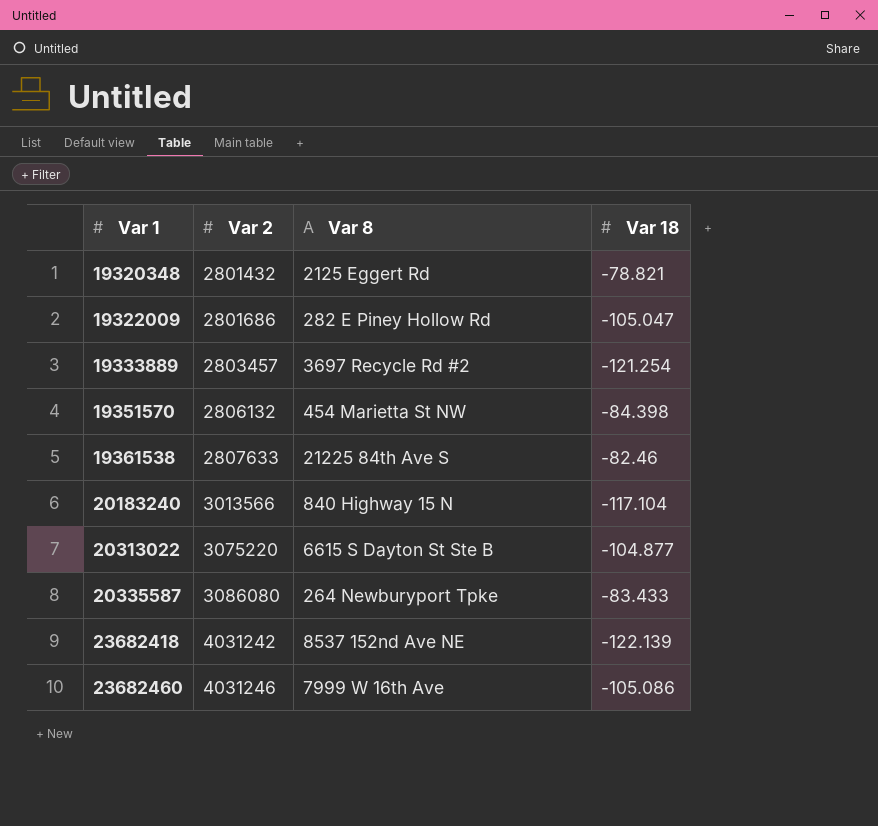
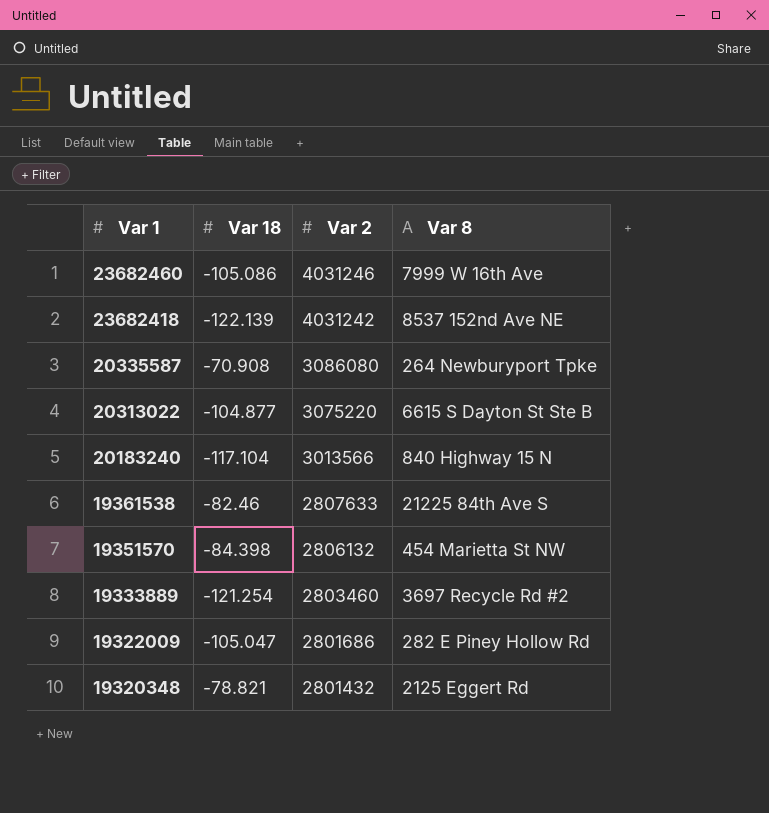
row order: Var 1 ascending -> Var 1 descending
column Var 18 | position: 4 -> 2
20335587 | Var 18: -83.433 -> -70.908
19333889 | Var 2: 2803457 -> 2803460

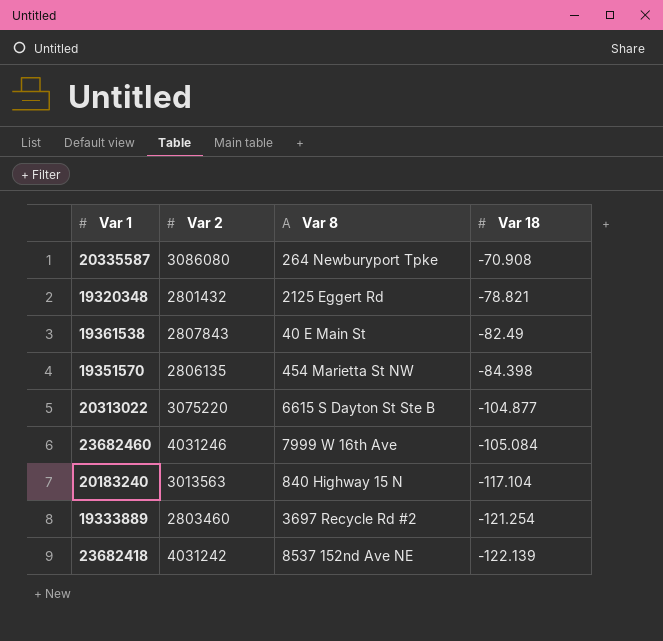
row order: Var 1 descending -> Var 18 descending
column Var 18 | position: 2 -> 4
row 19322009: -105.047 | 2801686 | 282 E Piney Hollow Rd -> none
19361538 | Var 2: 2807633 -> 2807843
19361538 | Var 8: 21225 84th Ave S -> 40 E Main St
19361538 | Var 18: -82.46 -> -82.49
19351570 | Var 2: 2806132 -> 2806135
23682460 | Var 18: -105.086 -> -105.084
20183240 | Var 2: 3013566 -> 3013563

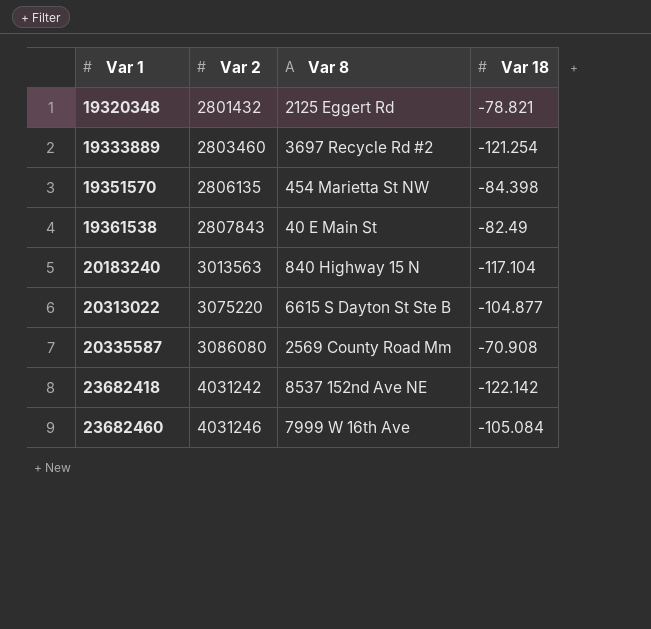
row order: Var 18 descending -> Var 1 ascending
20335587 | Var 8: 264 Newburyport Tpke -> 2569 County Road Mm
23682418 | Var 18: -122.139 -> -122.142

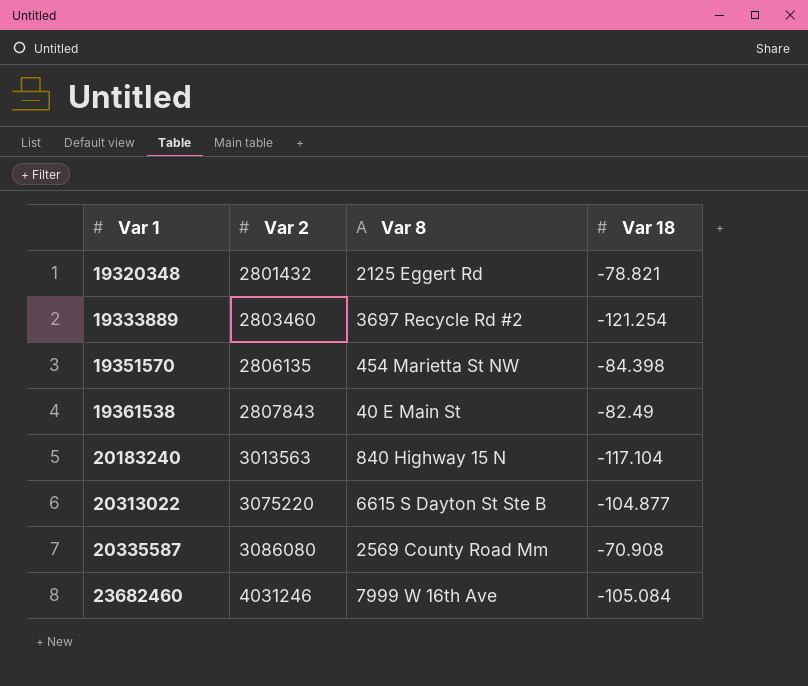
row 23682418: 4031242 | 8537 152nd Ave NE | -122.142 -> none

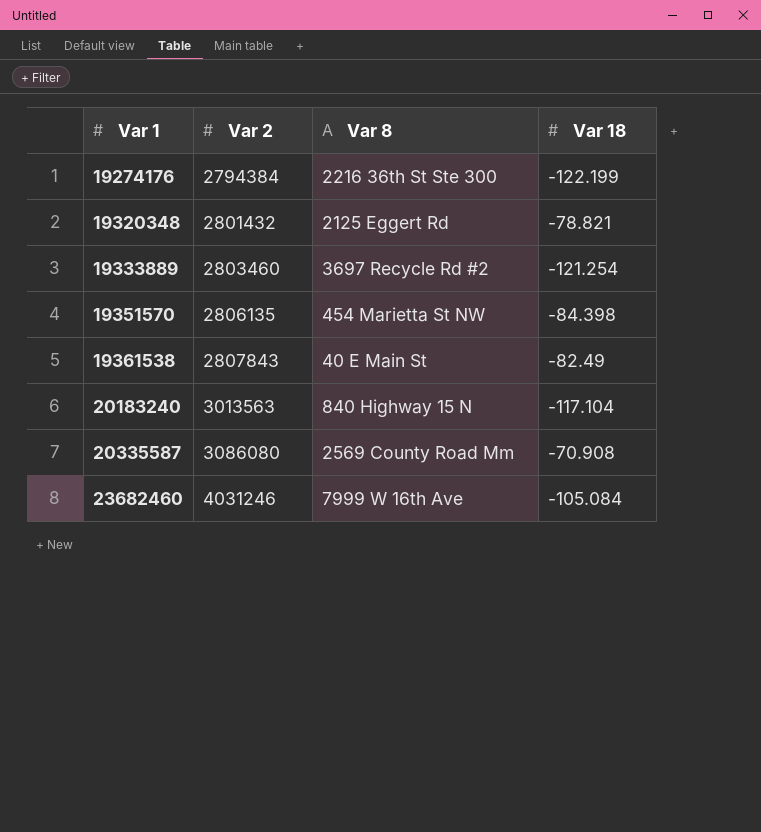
row 20313022: 3075220 | 6615 S Dayton St Ste B | -104.877 -> none
row 19274176: none -> 2794384 | 2216 36th St Ste 300 | -122.199

